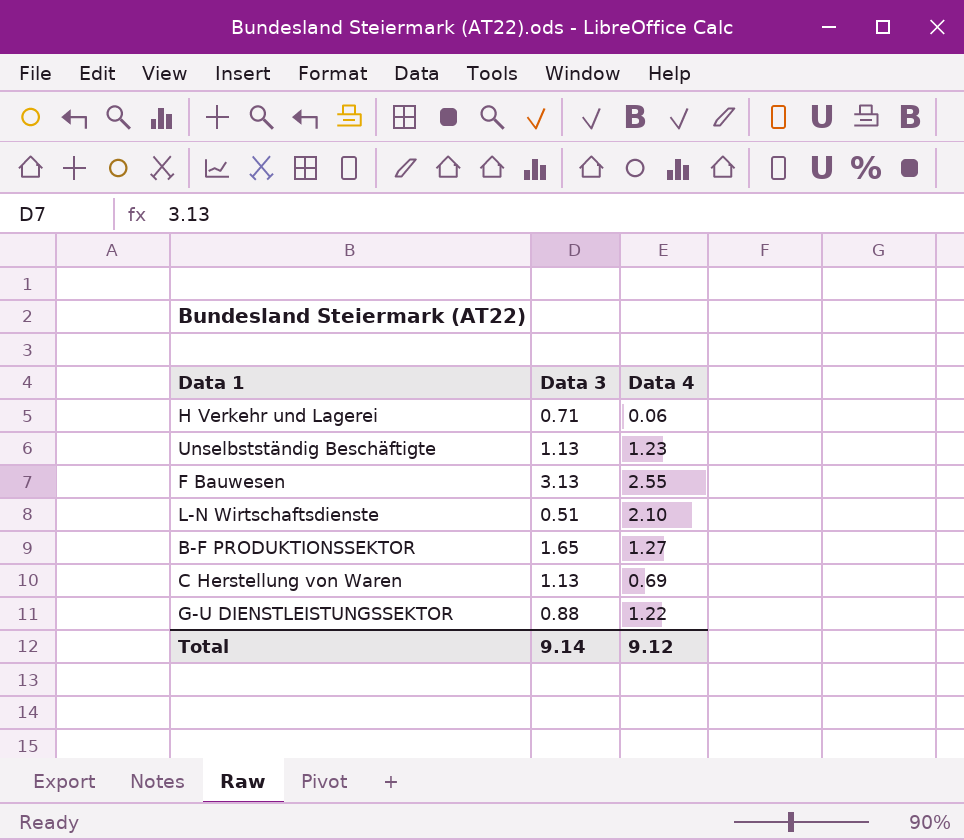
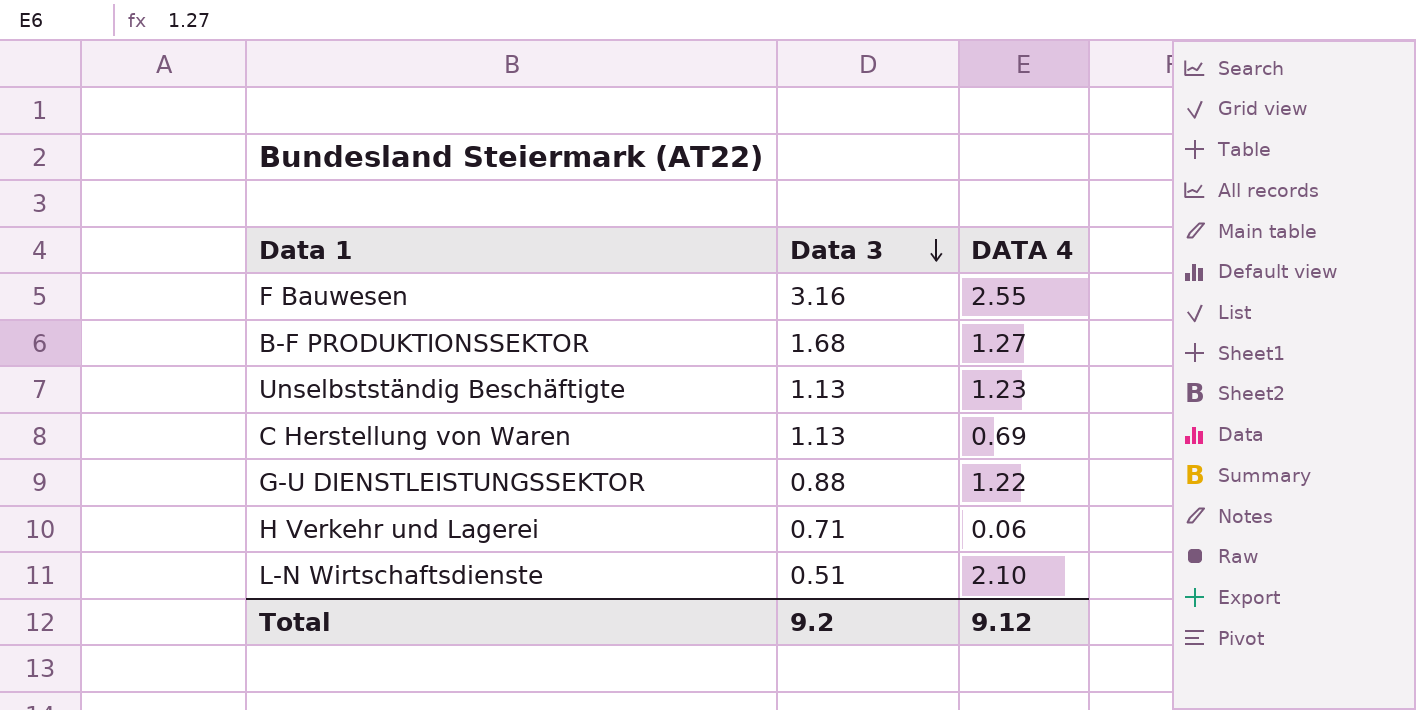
row order: none -> Data 3 descending
column name: Data 4 -> DATA 4
F Bauwesen | Data 3: 3.13 -> 3.16
B-F PRODUKTIONSSEKTOR | Data 3: 1.65 -> 1.68
Total | Data 3: 9.14 -> 9.2

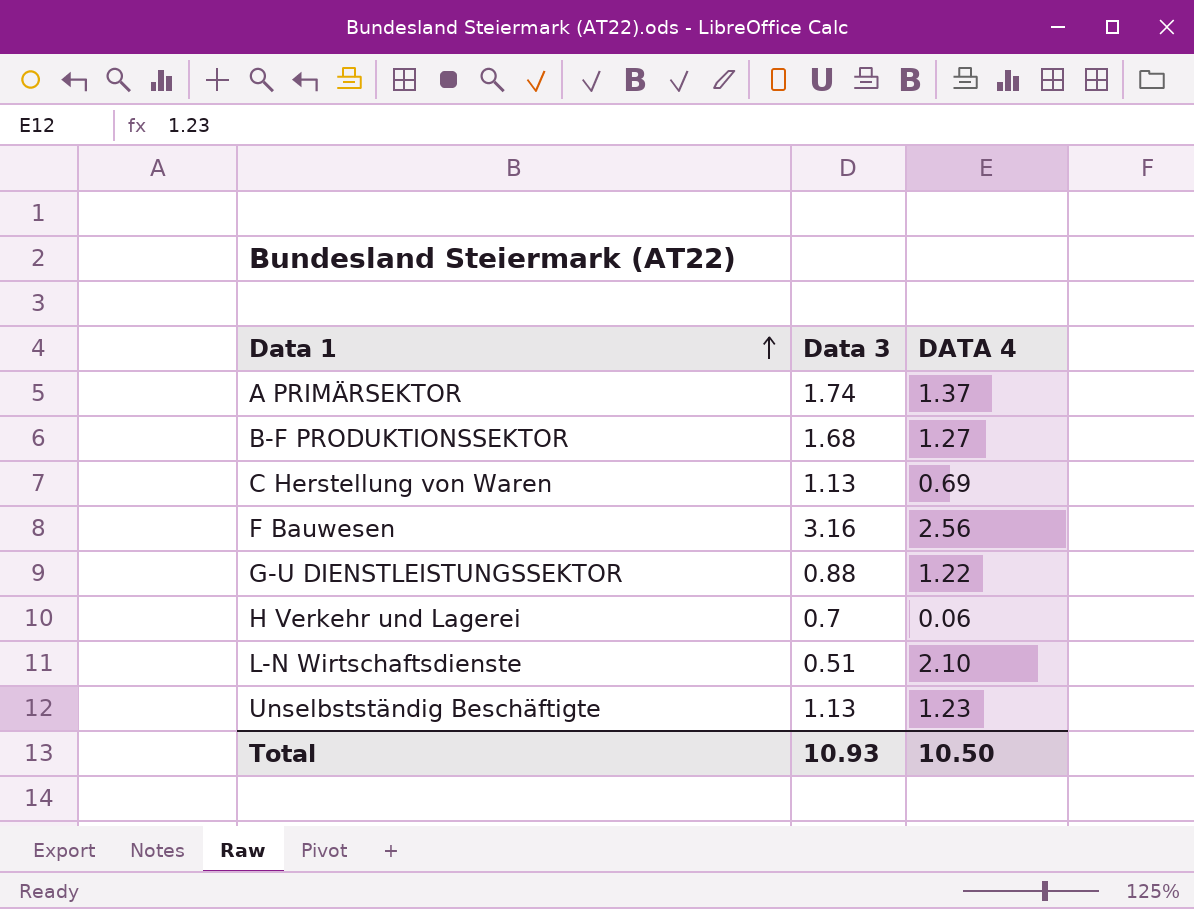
row order: Data 3 descending -> Data 1 ascending
row A PRIMÄRSEKTOR: none -> 1.74 | 1.37
F Bauwesen | DATA 4: 2.55 -> 2.56
H Verkehr und Lagerei | Data 3: 0.71 -> 0.7
Total | Data 3: 9.2 -> 10.93
Total | DATA 4: 9.12 -> 10.50

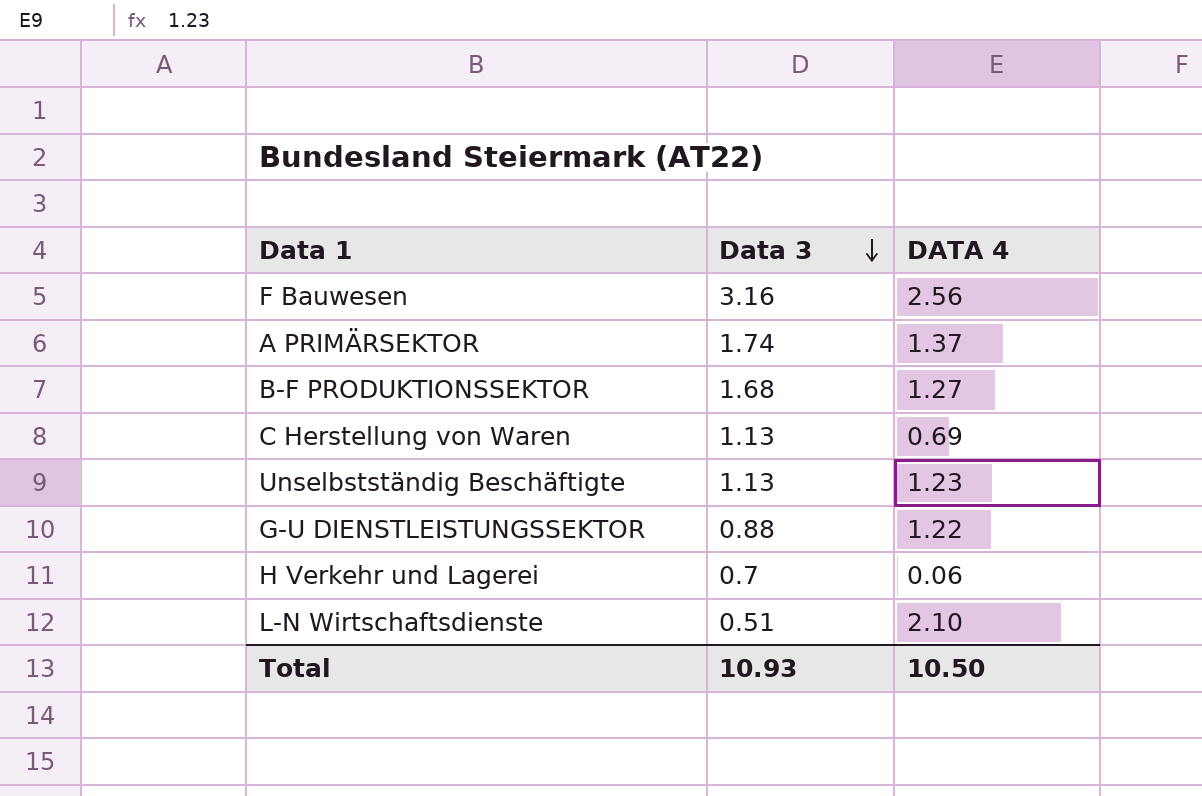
row order: Data 1 ascending -> Data 3 descending

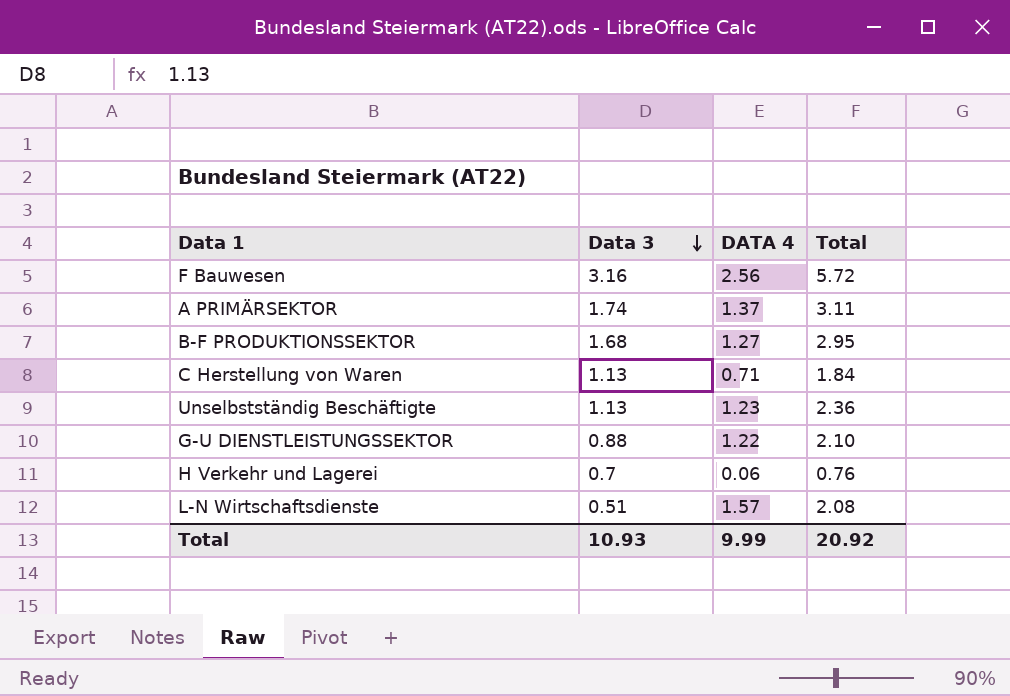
column Total | formula: none -> [Data 3] + [DATA 4]
C Herstellung von Waren | DATA 4: 0.69 -> 0.71
L-N Wirtschaftsdienste | DATA 4: 2.10 -> 1.57
Total | DATA 4: 10.50 -> 9.99

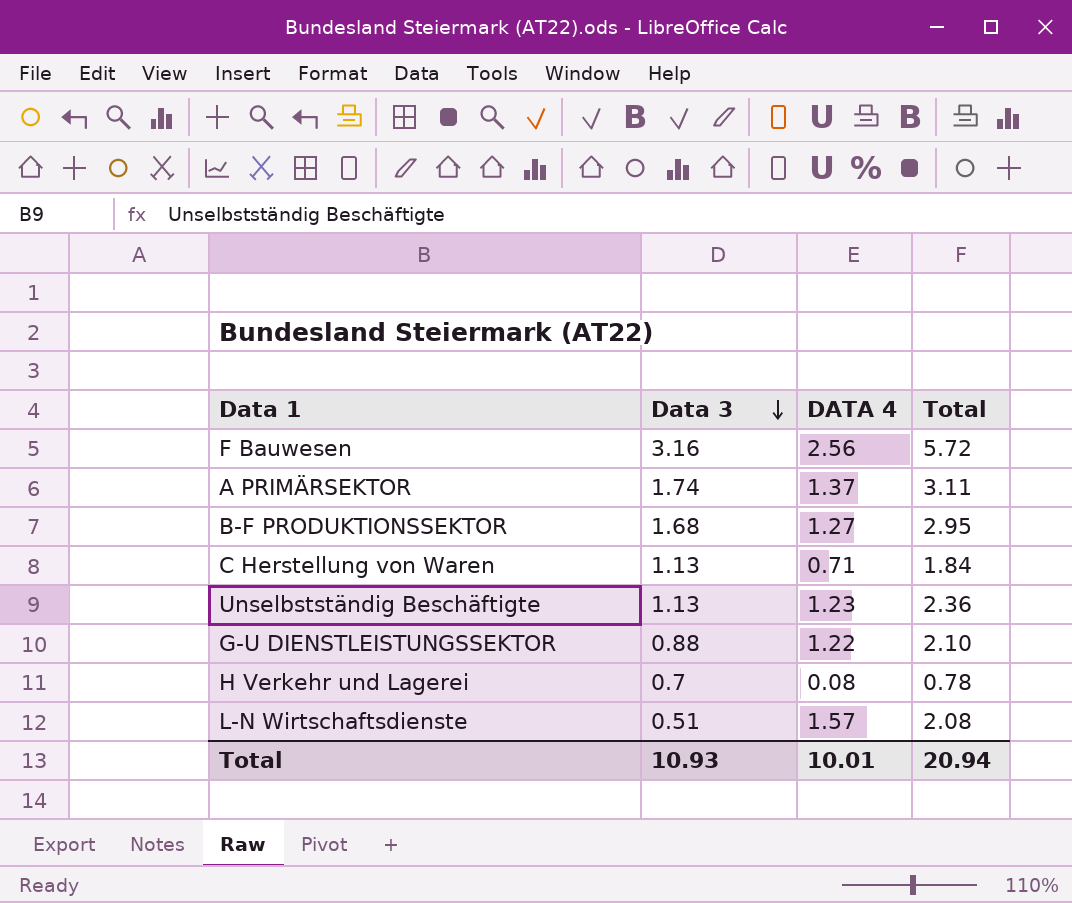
H Verkehr und Lagerei | DATA 4: 0.06 -> 0.08
H Verkehr und Lagerei | Total: 0.76 -> 0.78
Total | DATA 4: 9.99 -> 10.01
Total | Total: 20.92 -> 20.94

